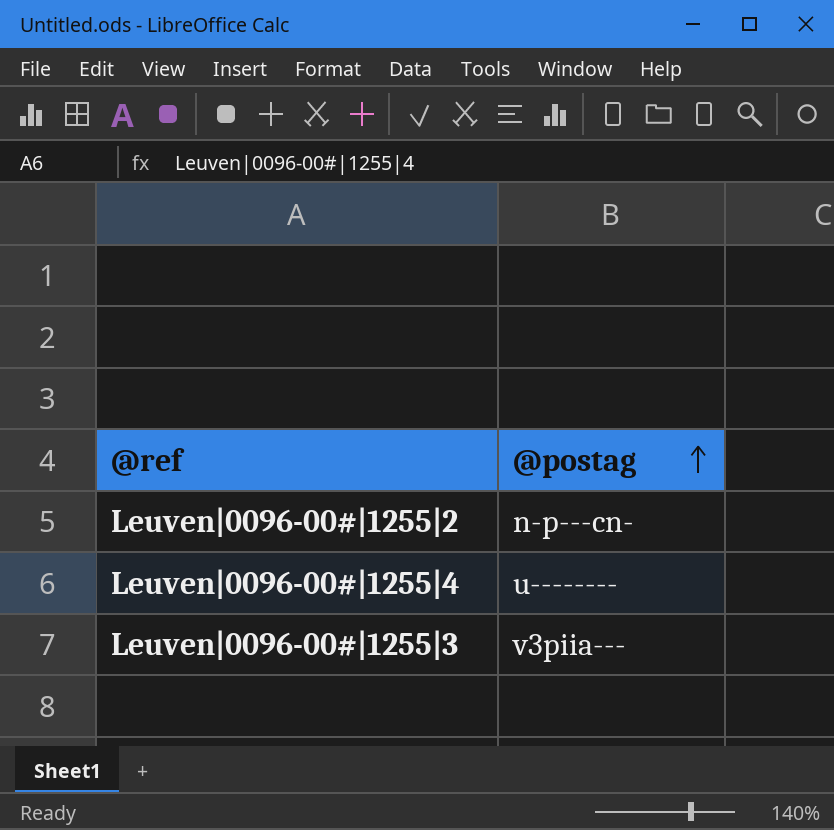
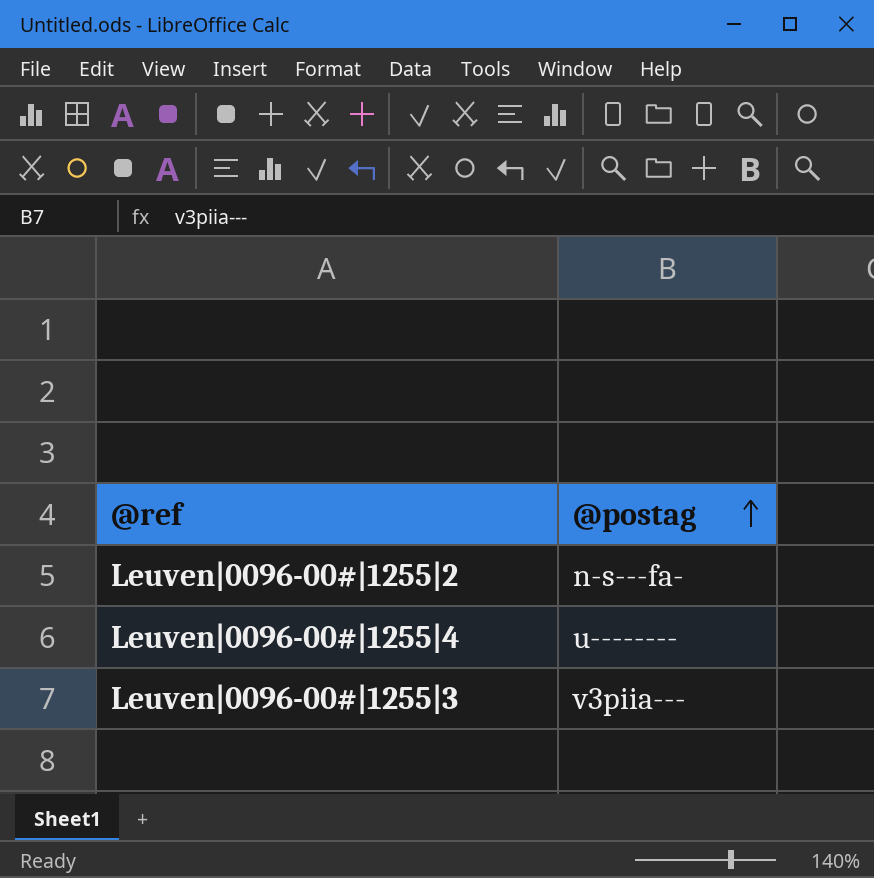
Leuven|0096-00#|1255|2 | @postag: n-p---cn- -> n-s---fa-

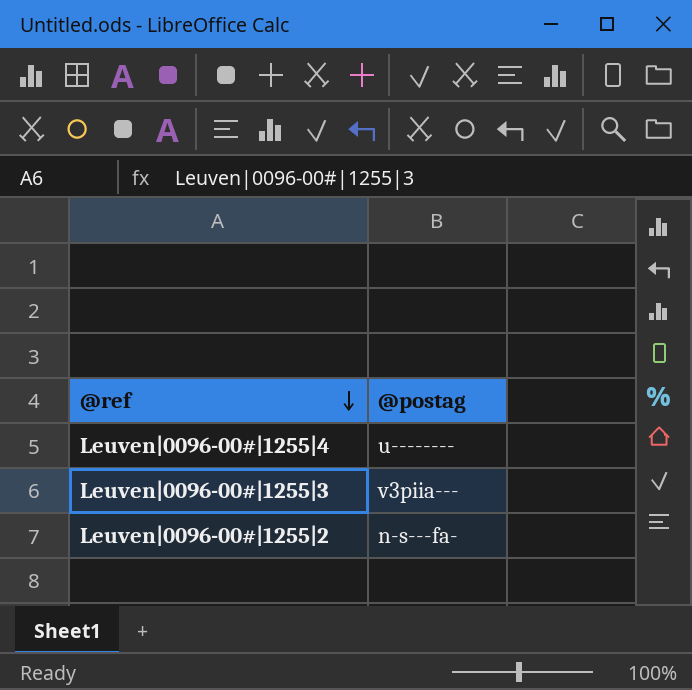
row order: @postag ascending -> @ref descending

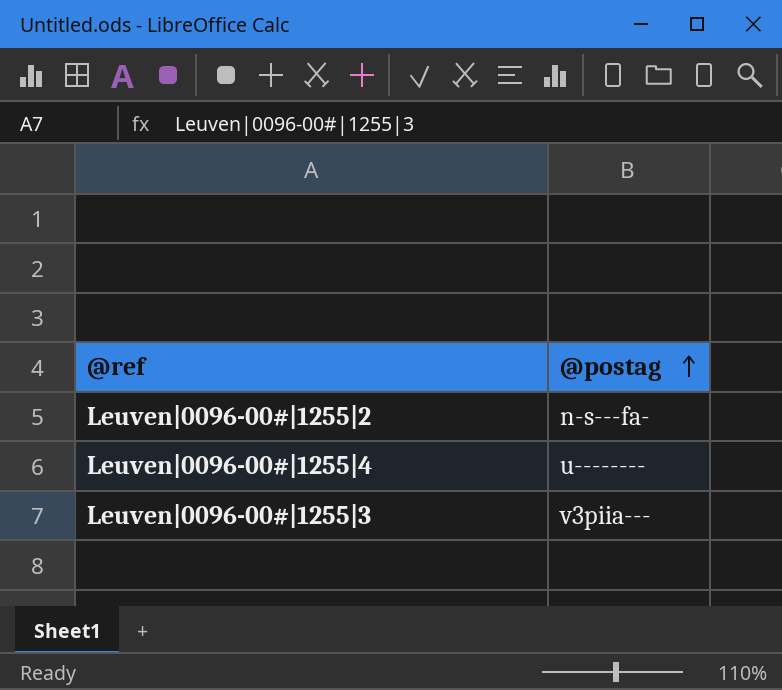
row order: @ref descending -> @postag ascending

